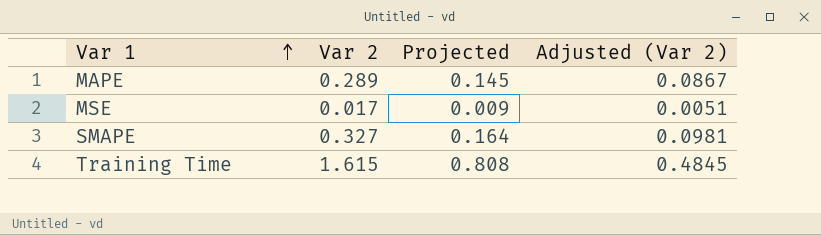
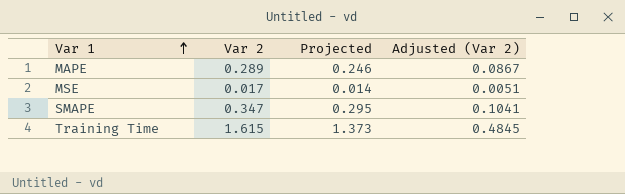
column Projected | formula: [Var 2] * 0.5 -> [Var 2] * 0.85
SMAPE | Var 2: 0.327 -> 0.347
SMAPE | Adjusted (Var 2): 0.0981 -> 0.1041

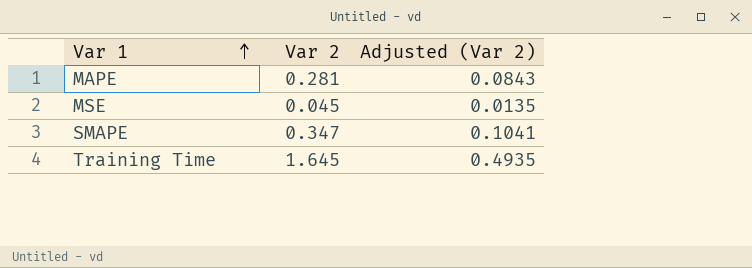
column Projected | formula: [Var 2] * 0.85 -> none
MAPE | Var 2: 0.289 -> 0.281
MAPE | Adjusted (Var 2): 0.0867 -> 0.0843
MSE | Var 2: 0.017 -> 0.045
MSE | Adjusted (Var 2): 0.0051 -> 0.0135
Training Time | Var 2: 1.615 -> 1.645
Training Time | Adjusted (Var 2): 0.4845 -> 0.4935

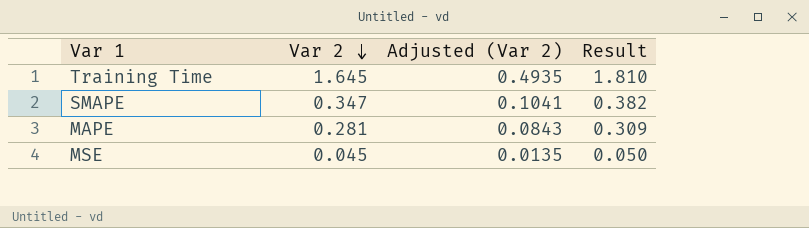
row order: Var 1 ascending -> Var 2 descending
column Result | formula: none -> [Var 2] * 1.1

